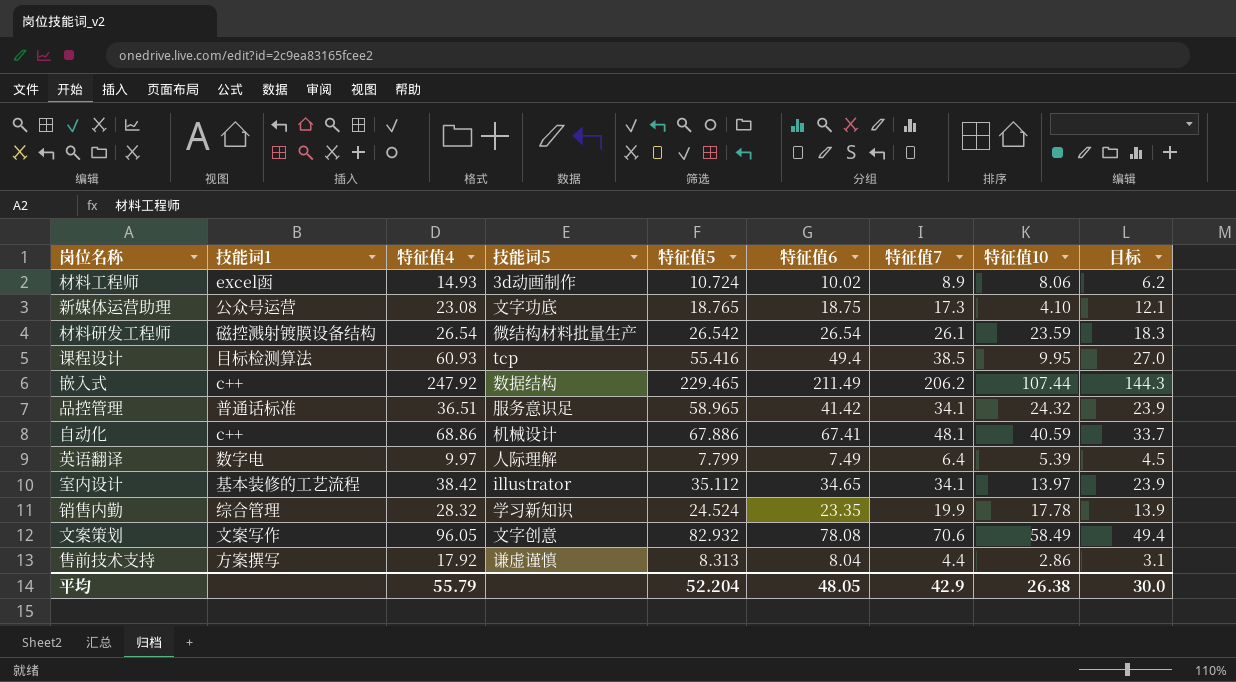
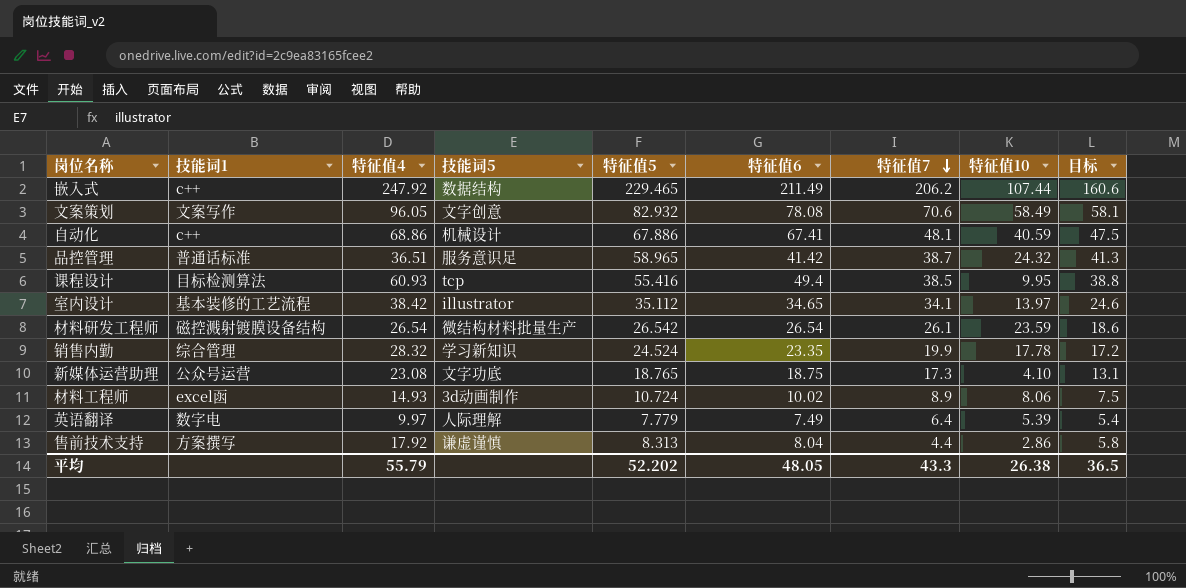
row order: none -> 特征值7 descending
column 目标 | formula: [特征值7] * 0.7 -> [特征值5] * 0.7
品控管理 | 特征值7: 34.1 -> 38.7
英语翻译 | 特征值5: 7.799 -> 7.779
平均 | 特征值5: 52.204 -> 52.202
平均 | 特征值7: 42.9 -> 43.3
平均 | 目标: 30.0 -> 36.5

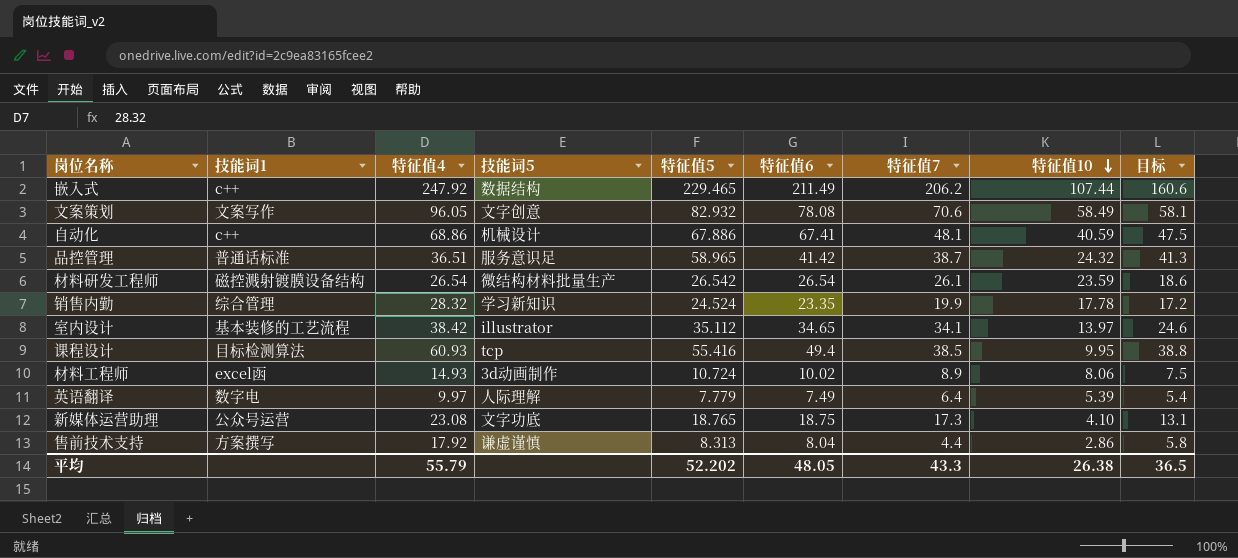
row order: 特征值7 descending -> 特征值10 descending

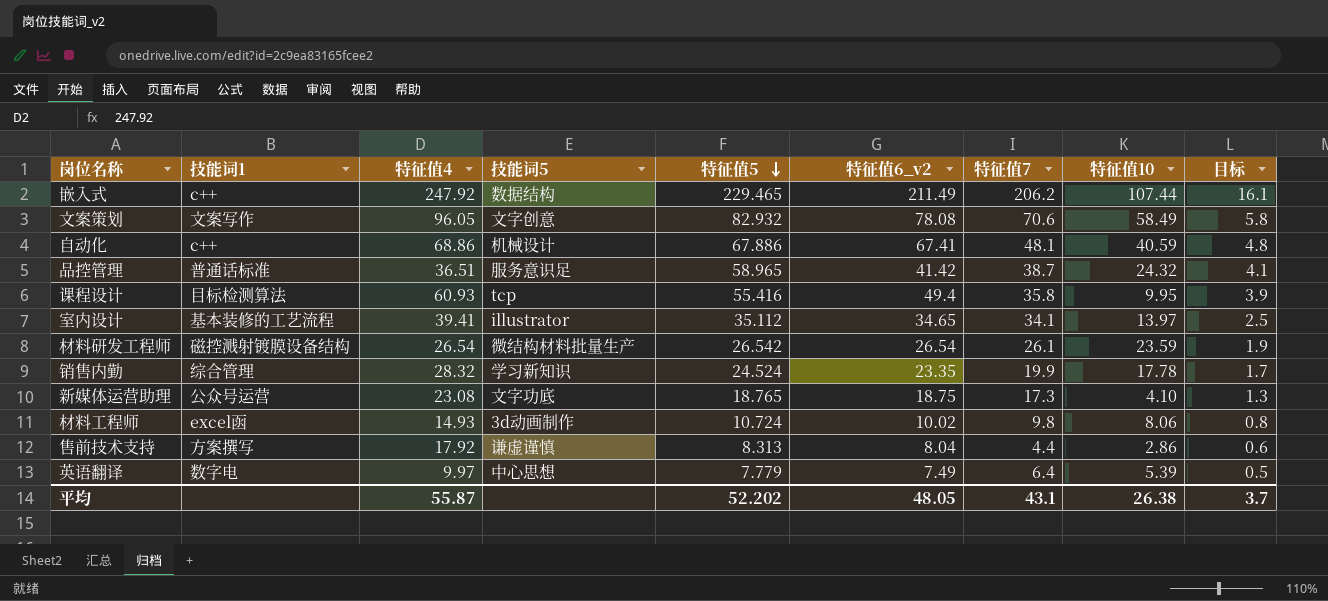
row order: 特征值10 descending -> 特征值5 descending
column name: 特征值6 -> 特征值6_v2
column 目标 | formula: [特征值5] * 0.7 -> [特征值5] * 0.07
课程设计 | 特征值7: 38.5 -> 35.8
室内设计 | 特征值4: 38.42 -> 39.41
材料工程师 | 特征值7: 8.9 -> 9.8
英语翻译 | 技能词5: 人际理解 -> 中心思想
平均 | 特征值4: 55.79 -> 55.87
平均 | 特征值7: 43.3 -> 43.1
平均 | 目标: 36.5 -> 3.7

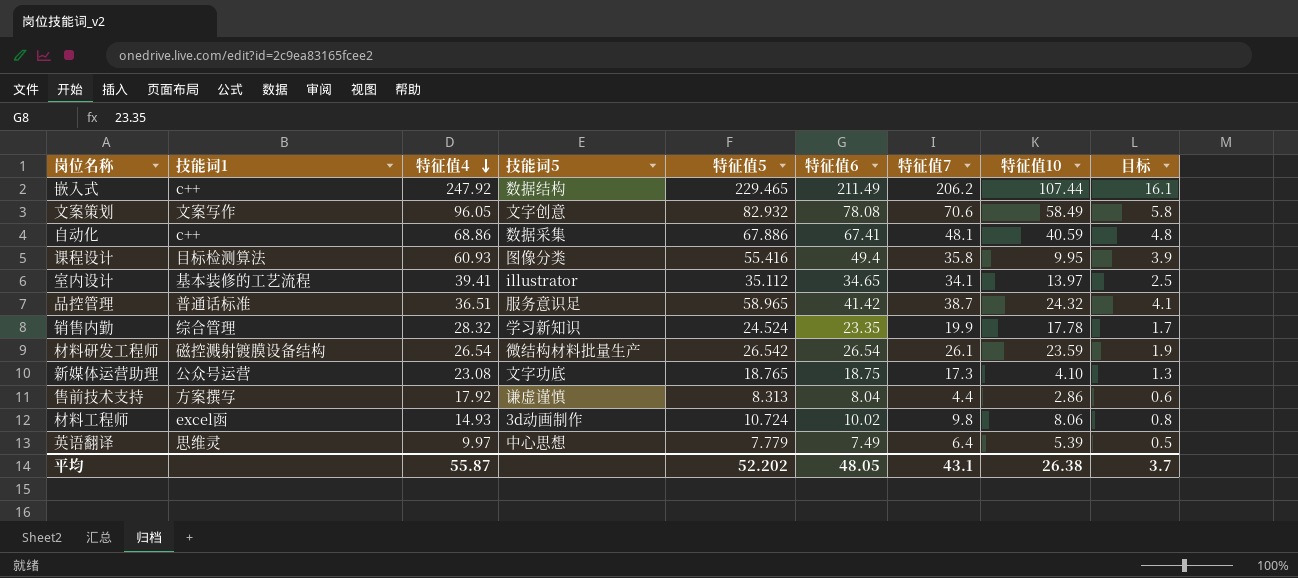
row order: 特征值5 descending -> 特征值4 descending
column name: 特征值6_v2 -> 特征值6
自动化 | 技能词5: 机械设计 -> 数据采集
课程设计 | 技能词5: tcp -> 图像分类
英语翻译 | 技能词1: 数字电 -> 思维灵

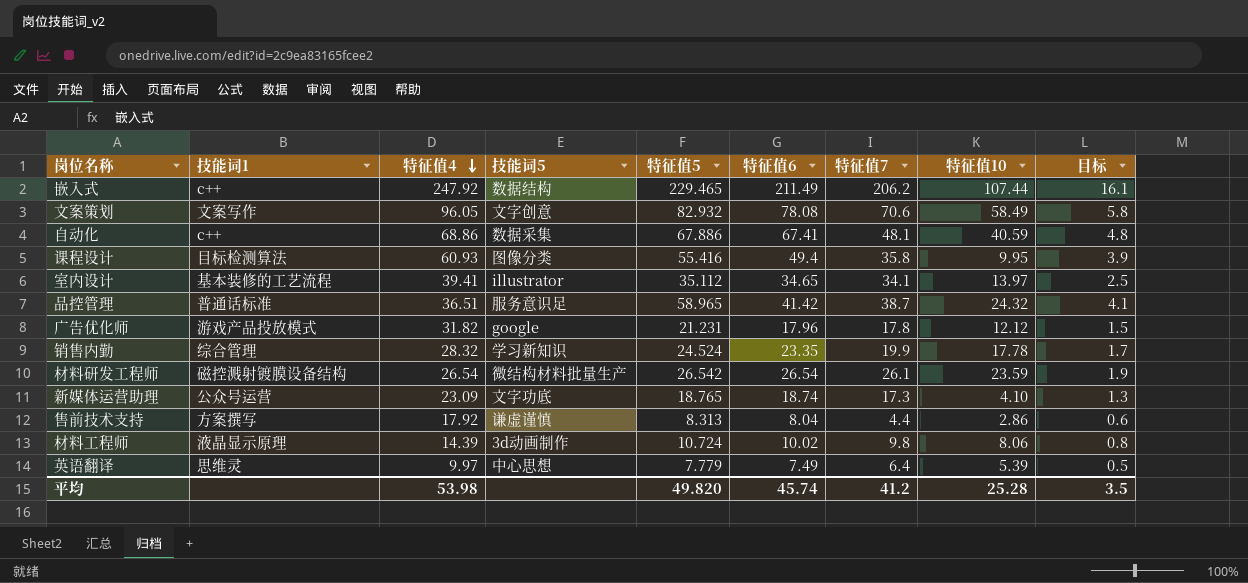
row 广告优化师: none -> 游戏产品投放模式 | 31.82 | google | 21.231 | 17.96 | 17.8 | 12.12 | 1.5
新媒体运营助理 | 特征值4: 23.08 -> 23.09
新媒体运营助理 | 特征值6: 18.75 -> 18.74
材料工程师 | 技能词1: excel函 -> 液晶显示原理
材料工程师 | 特征值4: 14.93 -> 14.39
平均 | 特征值4: 55.87 -> 53.98
平均 | 特征值5: 52.202 -> 49.820
平均 | 特征值6: 48.05 -> 45.74
平均 | 特征值7: 43.1 -> 41.2
平均 | 特征值10: 26.38 -> 25.28
平均 | 目标: 3.7 -> 3.5

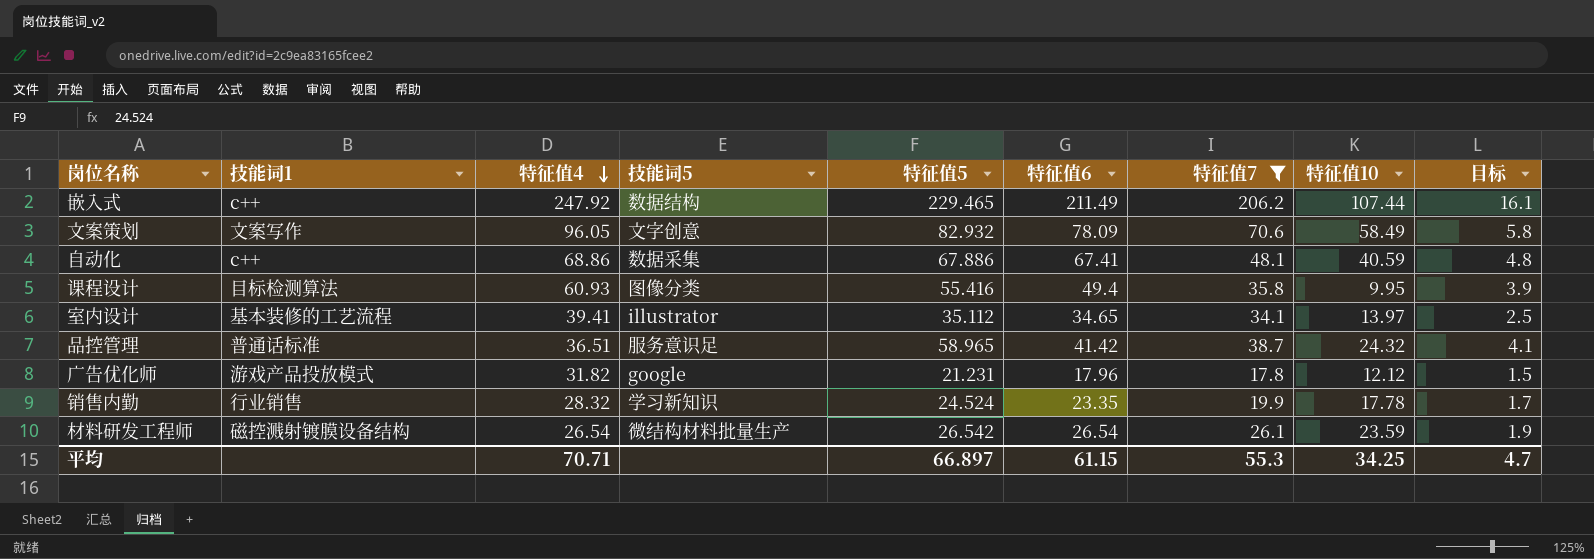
filter: none -> 特征值7 >= 17.8
文案策划 | 特征值6: 78.08 -> 78.09
销售内勤 | 技能词1: 综合管理 -> 行业销售
平均 | 特征值4: 53.98 -> 70.71
平均 | 特征值5: 49.820 -> 66.897
平均 | 特征值6: 45.74 -> 61.15
平均 | 特征值7: 41.2 -> 55.3
平均 | 特征值10: 25.28 -> 34.25
平均 | 目标: 3.5 -> 4.7

